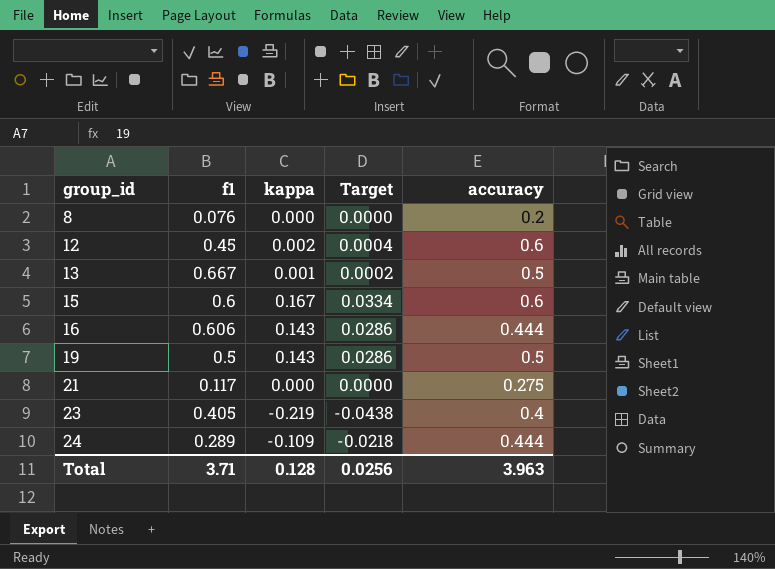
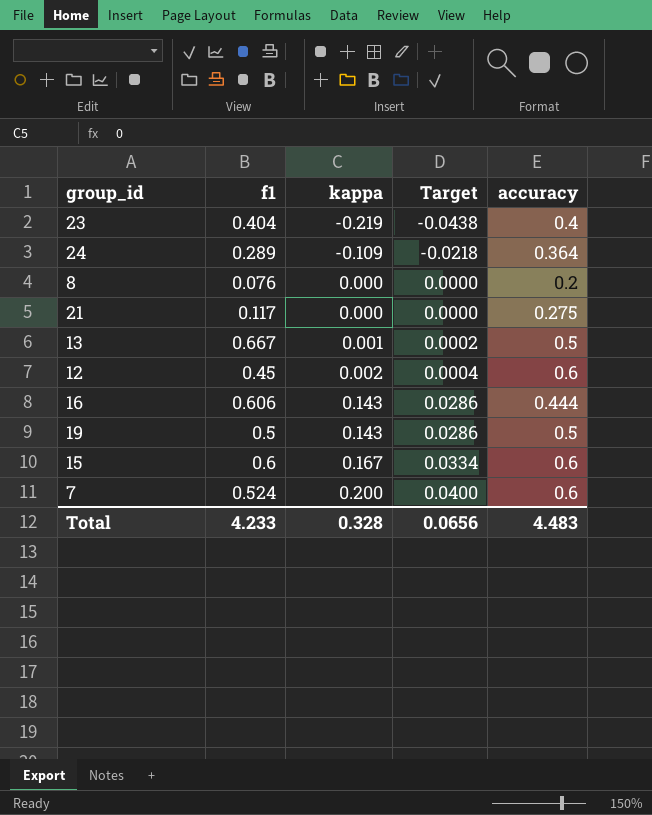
row order: group_id ascending -> kappa ascending
23 | f1: 0.405 -> 0.404
24 | accuracy: 0.444 -> 0.364
row 7: none -> 0.524 | 0.200 | 0.0400 | 0.6
Total | f1: 3.71 -> 4.233
Total | kappa: 0.128 -> 0.328
Total | Target: 0.0256 -> 0.0656
Total | accuracy: 3.963 -> 4.483

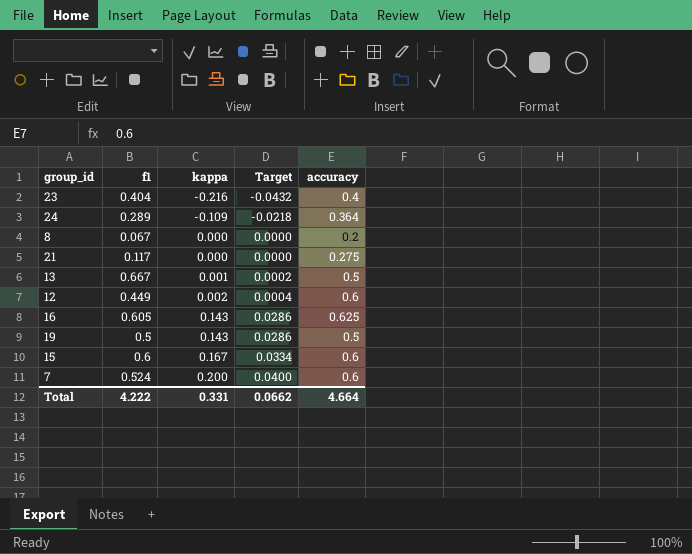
23 | kappa: -0.219 -> -0.216
23 | Target: -0.0438 -> -0.0432
8 | f1: 0.076 -> 0.067
12 | f1: 0.45 -> 0.449
16 | f1: 0.606 -> 0.605
16 | accuracy: 0.444 -> 0.625
Total | f1: 4.233 -> 4.222
Total | kappa: 0.328 -> 0.331
Total | Target: 0.0656 -> 0.0662
Total | accuracy: 4.483 -> 4.664

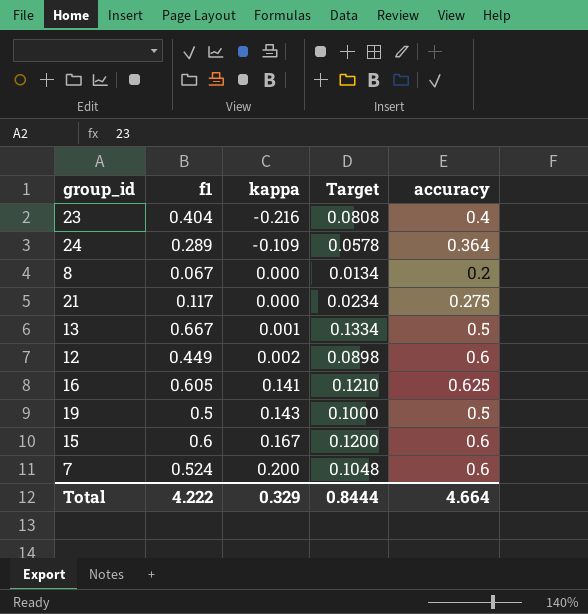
column Target | formula: [kappa] * 0.2 -> [f1] * 0.2
16 | kappa: 0.143 -> 0.141
Total | kappa: 0.331 -> 0.329
Total | Target: 0.0662 -> 0.8444

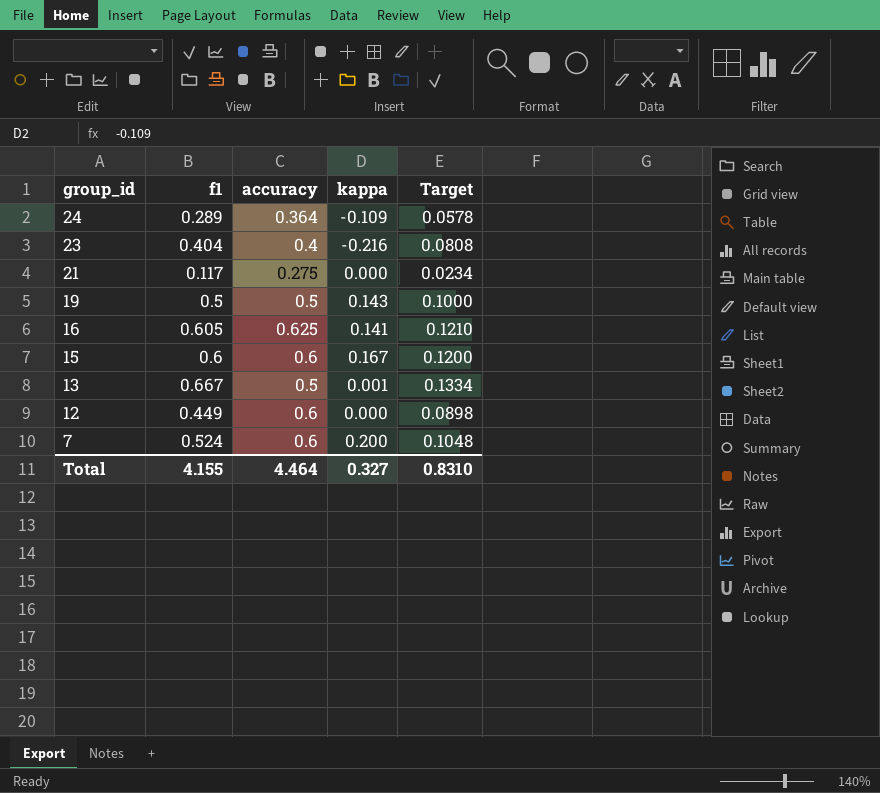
row order: kappa ascending -> group_id descending
column accuracy | position: 5 -> 3
row 8: 0.067 | 0.000 | 0.0134 | 0.2 -> none
12 | kappa: 0.002 -> 0.000
Total | f1: 4.222 -> 4.155
Total | accuracy: 4.664 -> 4.464
Total | kappa: 0.329 -> 0.327
Total | Target: 0.8444 -> 0.8310

